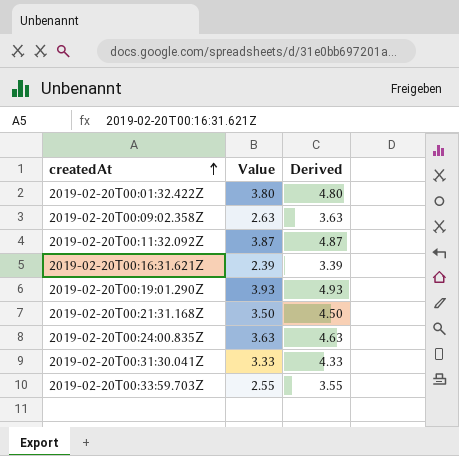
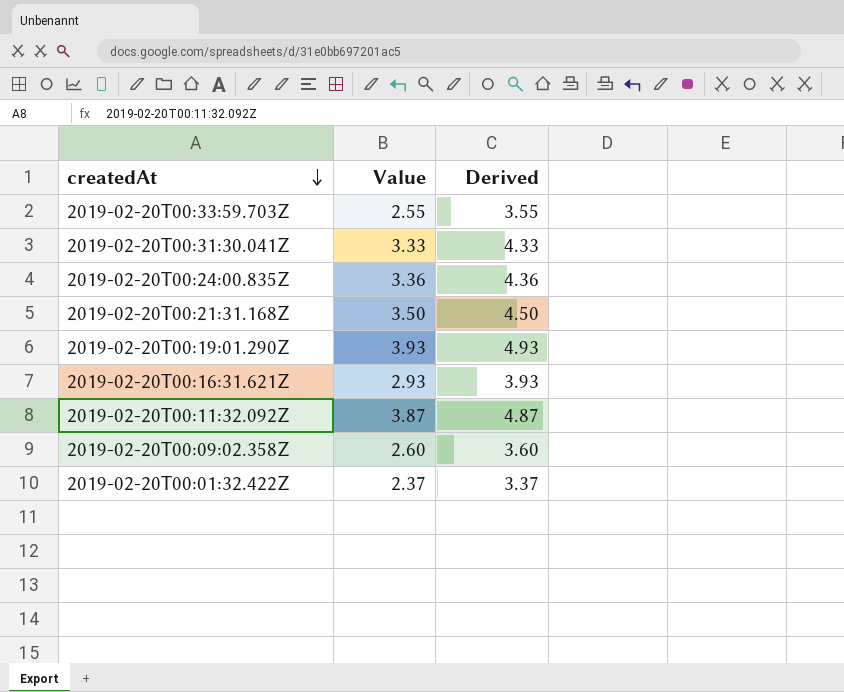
row order: createdAt ascending -> createdAt descending
2019-02-20T00:24:00.835Z | Value: 3.63 -> 3.36
2019-02-20T00:24:00.835Z | Derived: 4.63 -> 4.36
2019-02-20T00:16:31.621Z | Value: 2.39 -> 2.93
2019-02-20T00:16:31.621Z | Derived: 3.39 -> 3.93
2019-02-20T00:09:02.358Z | Value: 2.63 -> 2.60
2019-02-20T00:09:02.358Z | Derived: 3.63 -> 3.60
2019-02-20T00:01:32.422Z | Value: 3.80 -> 2.37
2019-02-20T00:01:32.422Z | Derived: 4.80 -> 3.37

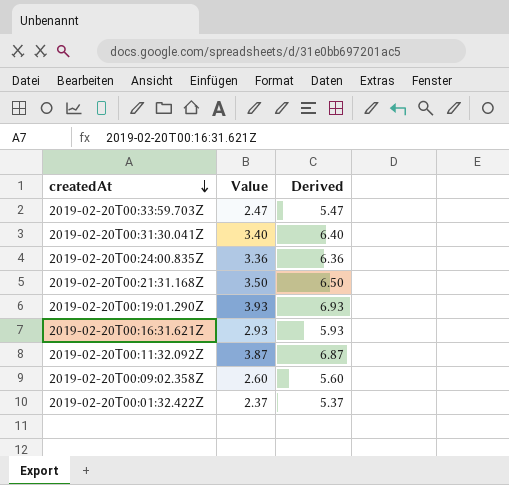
column Derived | formula: [Value] + 1 -> [Value] + 3
2019-02-20T00:33:59.703Z | Value: 2.55 -> 2.47
2019-02-20T00:31:30.041Z | Value: 3.33 -> 3.40

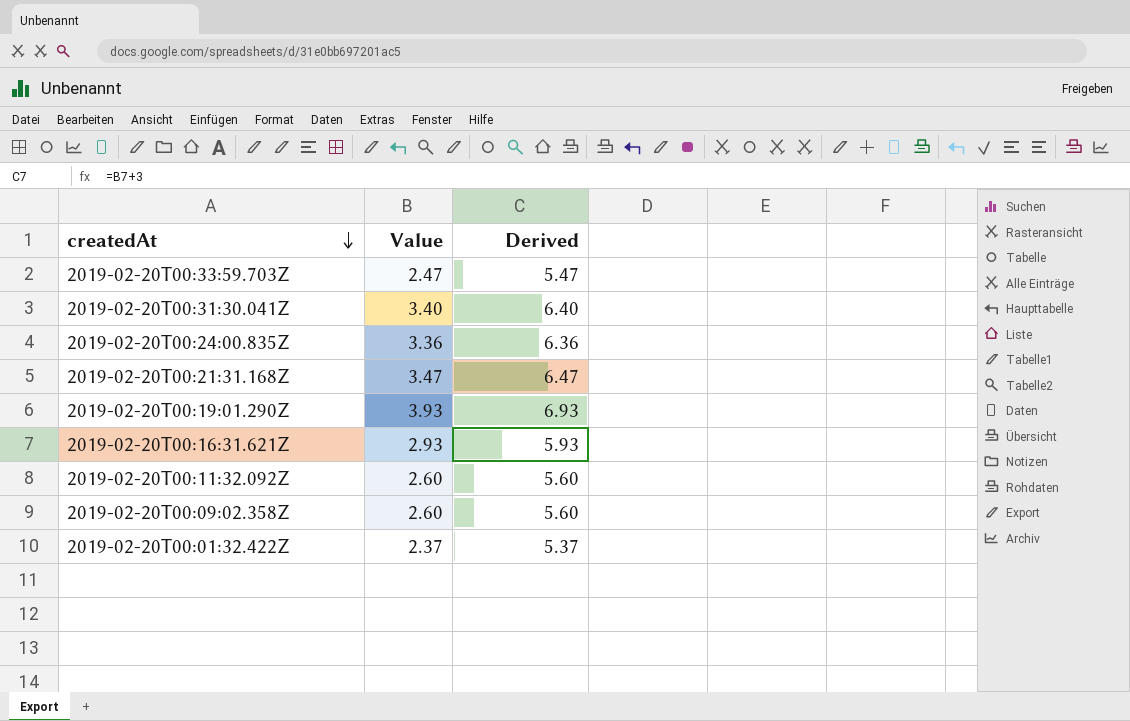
2019-02-20T00:21:31.168Z | Value: 3.50 -> 3.47
2019-02-20T00:21:31.168Z | Derived: 6.50 -> 6.47
2019-02-20T00:11:32.092Z | Value: 3.87 -> 2.60
2019-02-20T00:11:32.092Z | Derived: 6.87 -> 5.60

